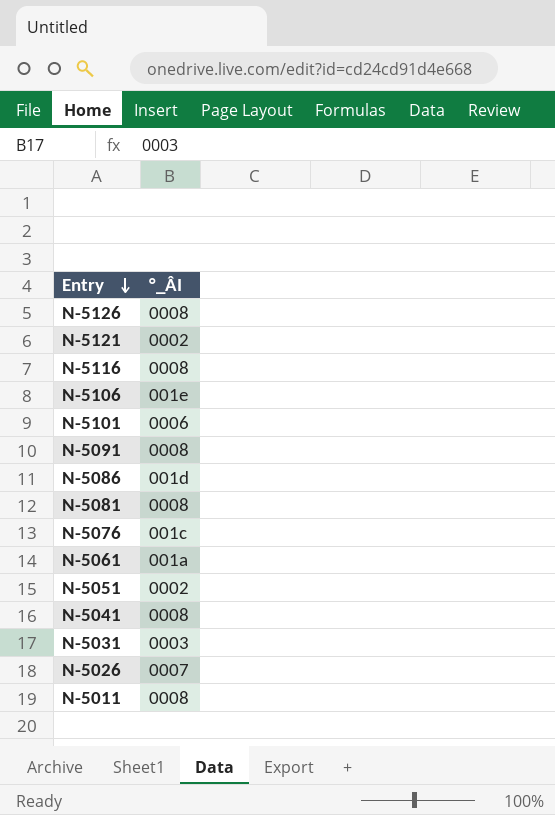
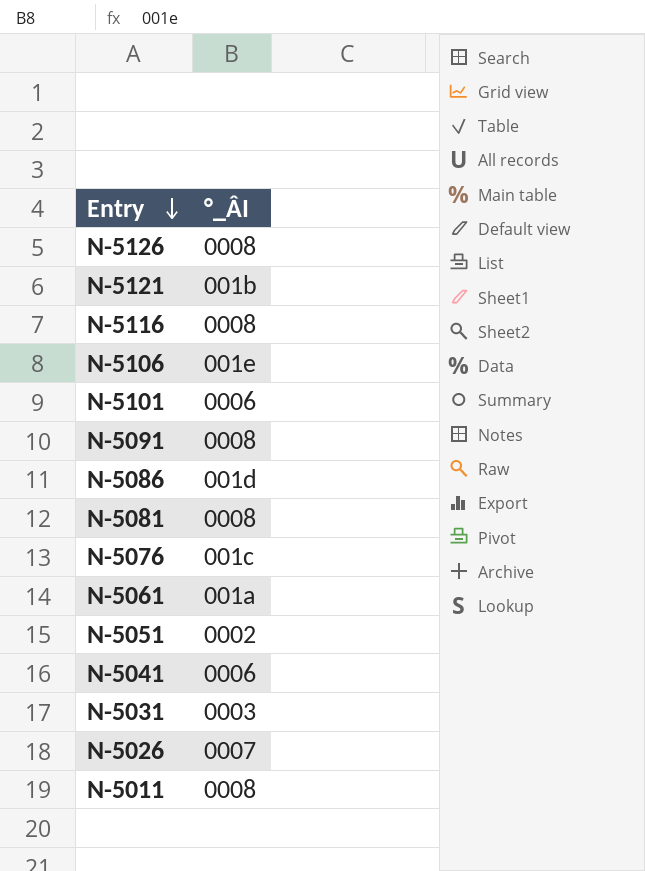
N-5121 | °_ÂI: 0002 -> 001b
N-5041 | °_ÂI: 0008 -> 0006

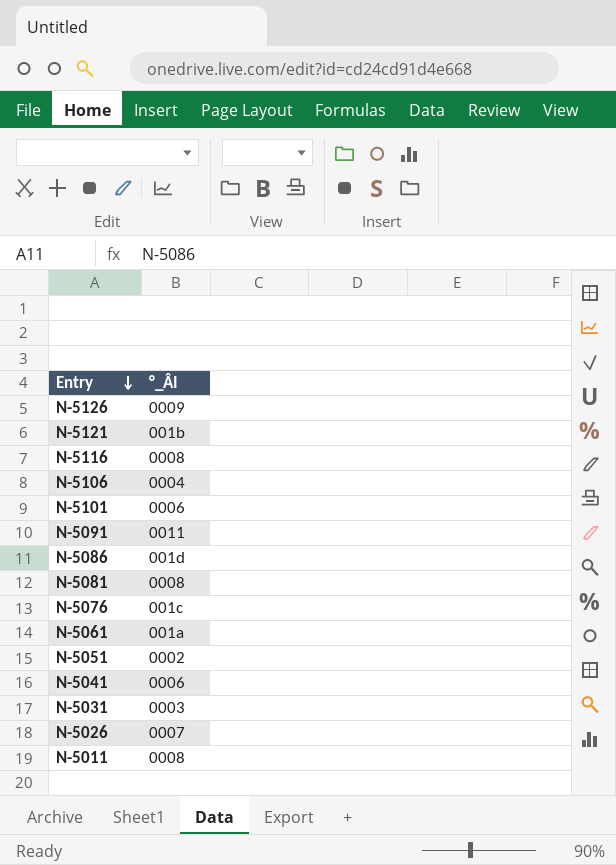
N-5126 | °_ÂI: 0008 -> 0009
N-5106 | °_ÂI: 001e -> 0004
N-5091 | °_ÂI: 0008 -> 0011

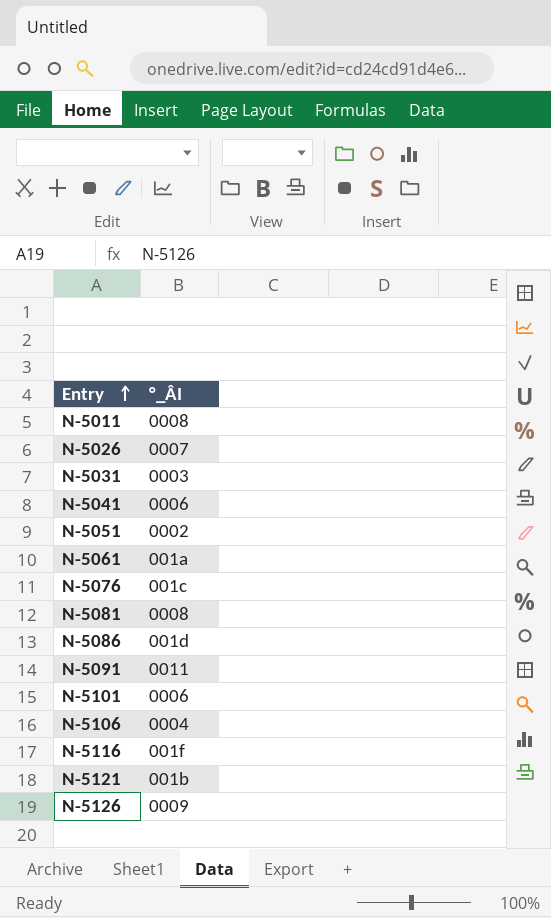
row order: Entry descending -> Entry ascending
N-5116 | °_ÂI: 0008 -> 001f

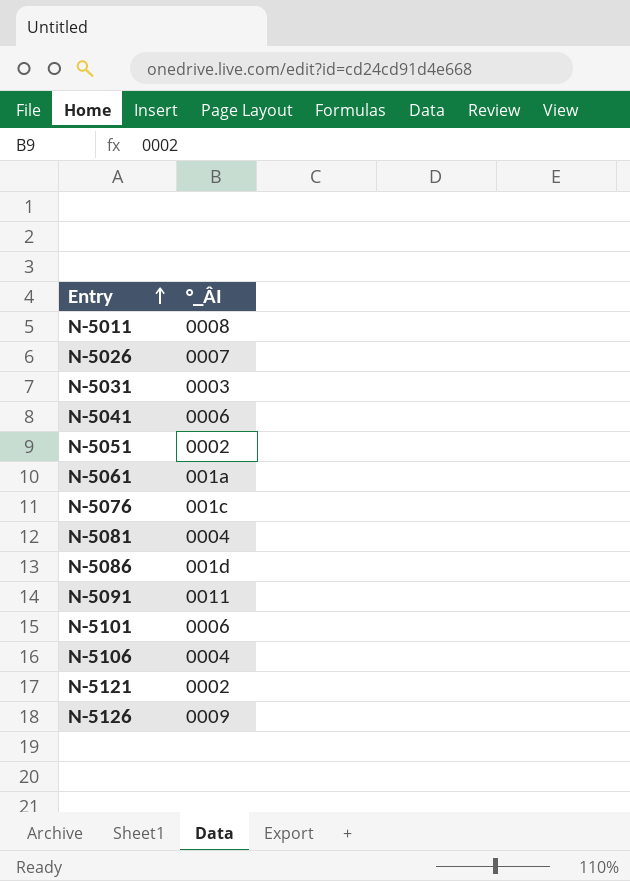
row N-5116: 001f -> none
N-5081 | °_ÂI: 0008 -> 0004
N-5121 | °_ÂI: 001b -> 0002

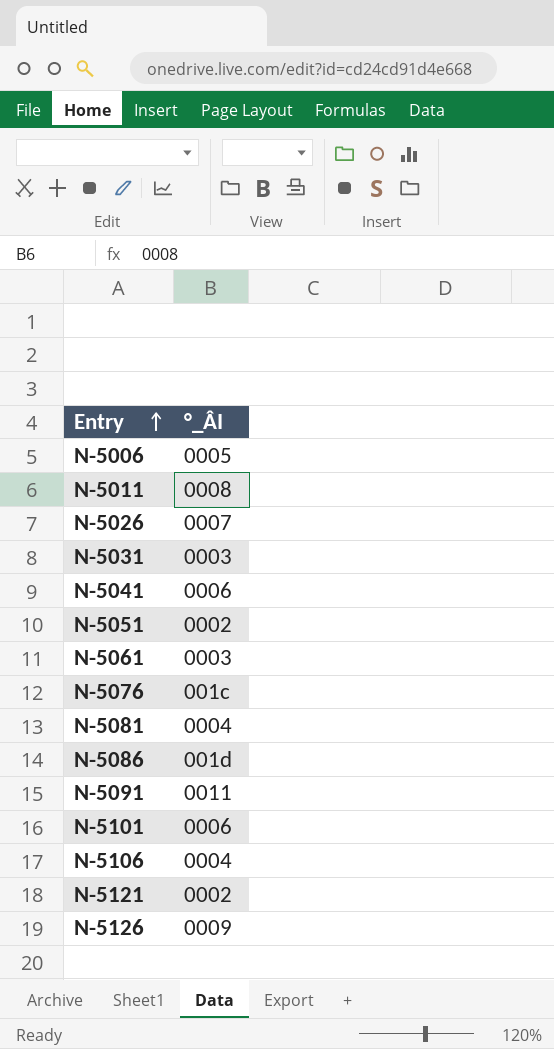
row N-5006: none -> 0005
N-5061 | °_ÂI: 001a -> 0003

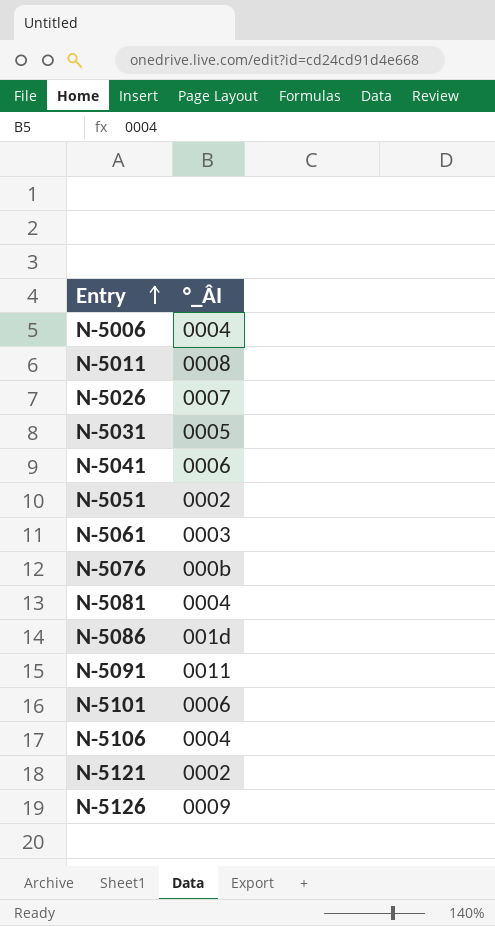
N-5006 | °_ÂI: 0005 -> 0004
N-5031 | °_ÂI: 0003 -> 0005
N-5076 | °_ÂI: 001c -> 000b

